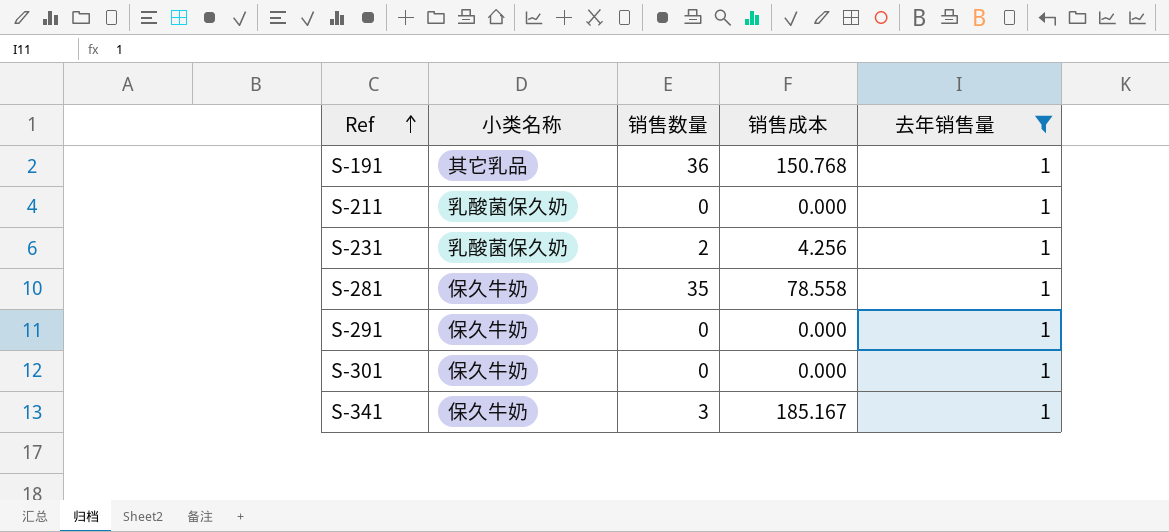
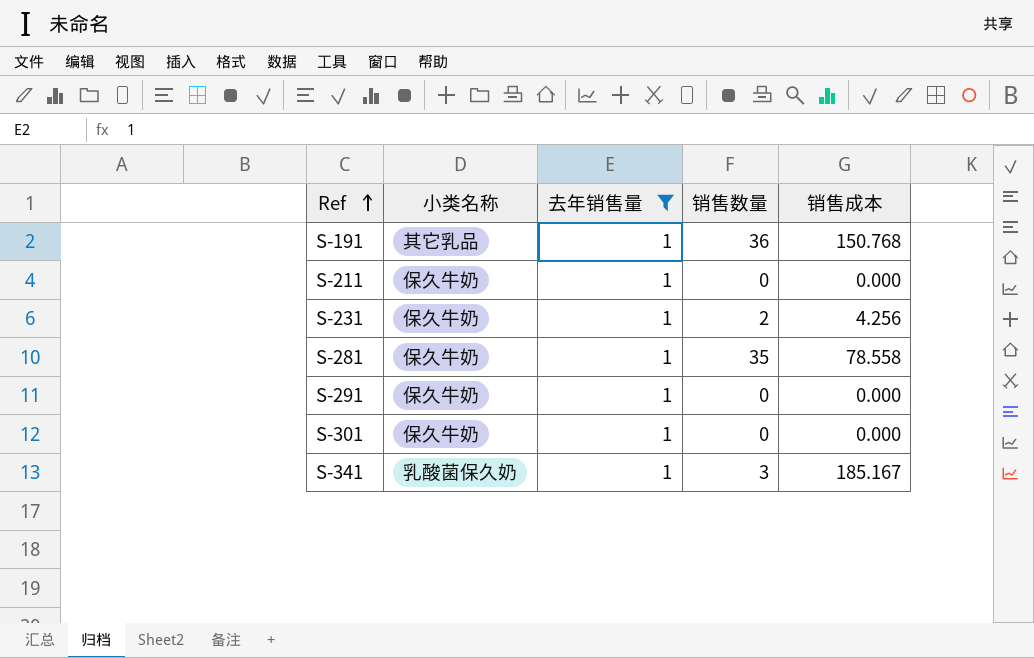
column 去年销售量 | position: 5 -> 3
S-211 | 小类名称: 乳酸菌保久奶 -> 保久牛奶
S-231 | 小类名称: 乳酸菌保久奶 -> 保久牛奶
S-341 | 小类名称: 保久牛奶 -> 乳酸菌保久奶

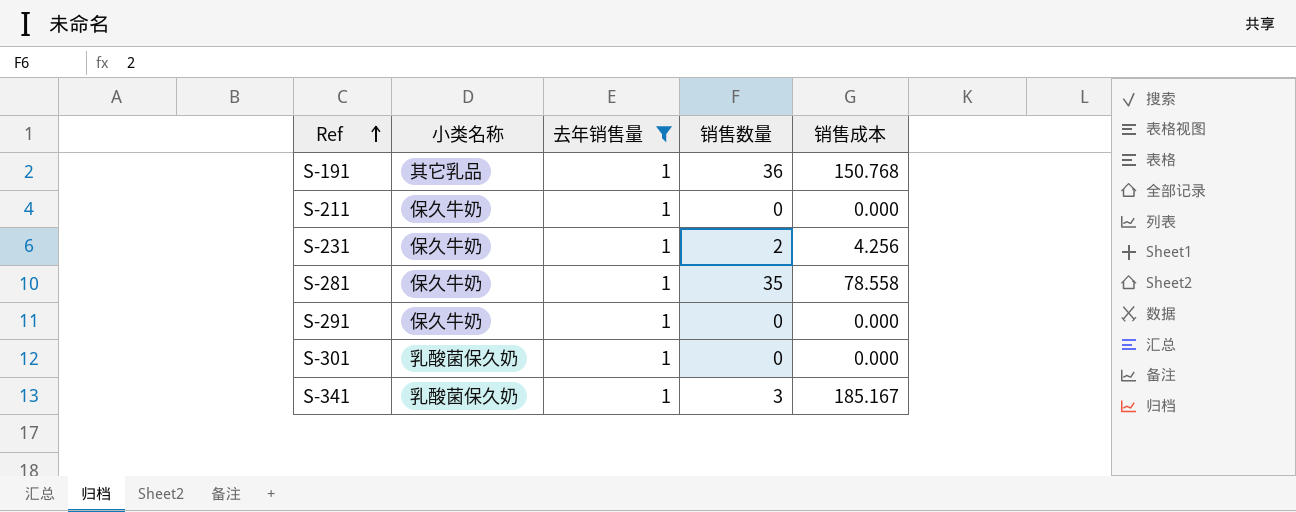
S-301 | 小类名称: 保久牛奶 -> 乳酸菌保久奶

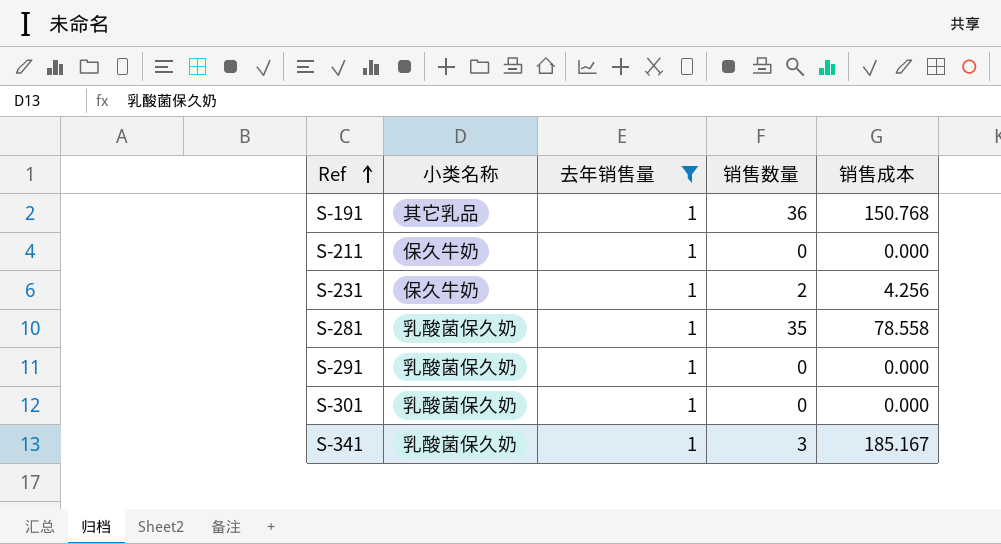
S-281 | 小类名称: 保久牛奶 -> 乳酸菌保久奶
S-291 | 小类名称: 保久牛奶 -> 乳酸菌保久奶

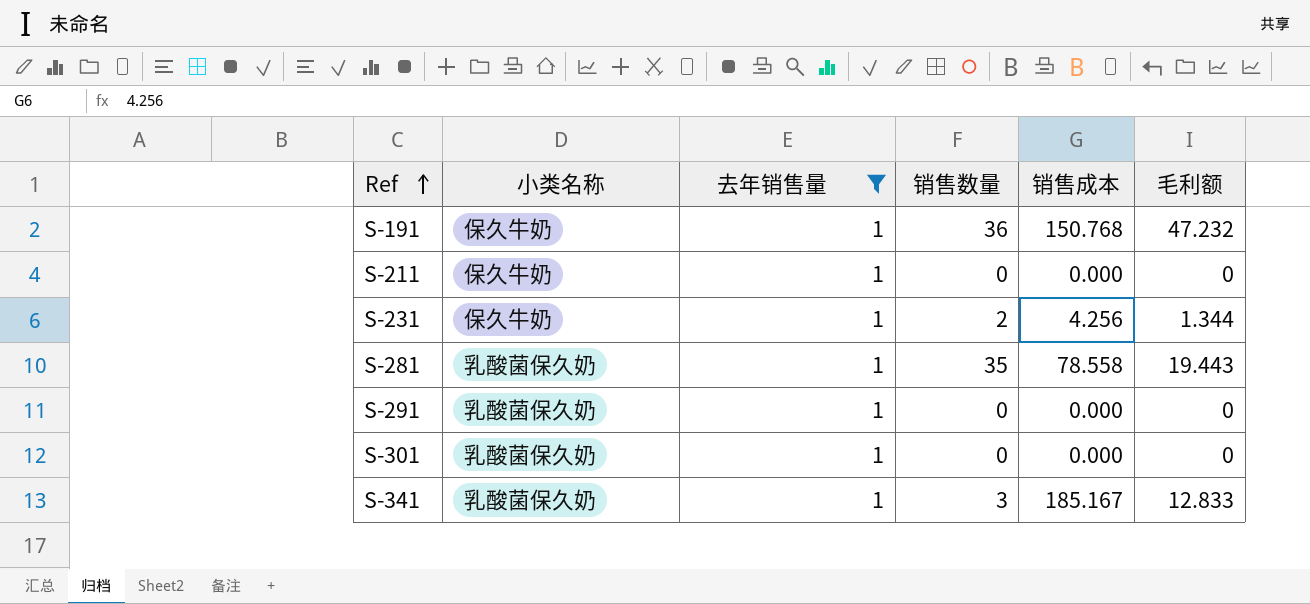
column 毛利额 | position: none -> 6
S-191 | 小类名称: 其它乳品 -> 保久牛奶

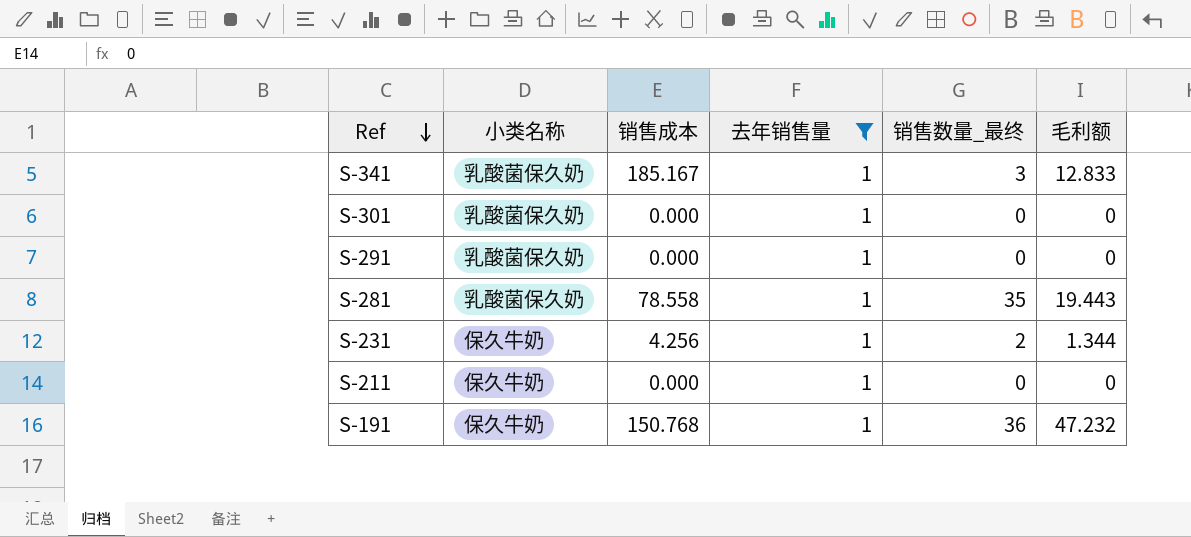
row order: Ref ascending -> Ref descending
column 销售成本 | position: 5 -> 3
column name: 销售数量 -> 销售数量_最终

